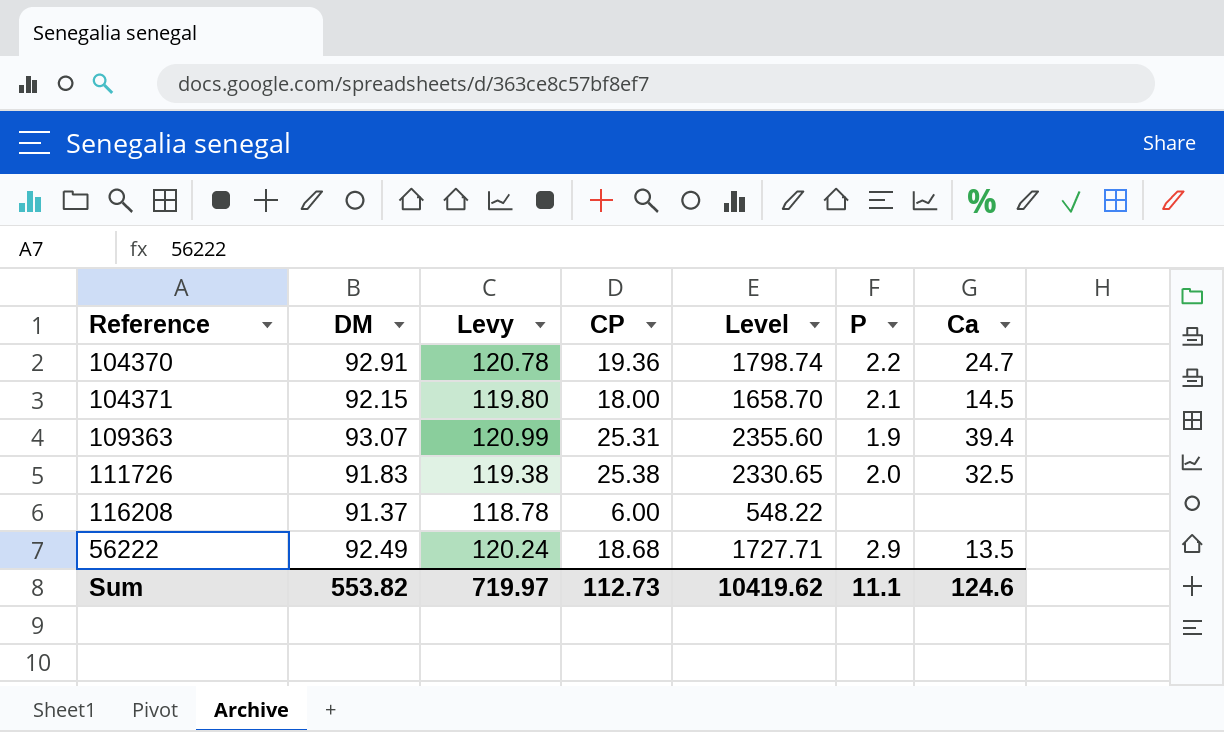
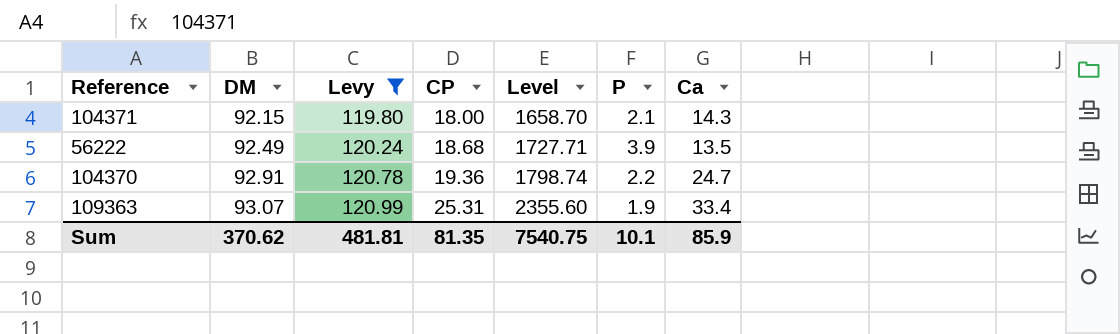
filter: none -> Levy >= 119.80
row order: none -> DM ascending
104371 | Ca: 14.5 -> 14.3
56222 | P: 2.9 -> 3.9
109363 | Ca: 39.4 -> 33.4
Sum | DM: 553.82 -> 370.62
Sum | Levy: 719.97 -> 481.81
Sum | CP: 112.73 -> 81.35
Sum | Level: 10419.62 -> 7540.75
Sum | P: 11.1 -> 10.1
Sum | Ca: 124.6 -> 85.9

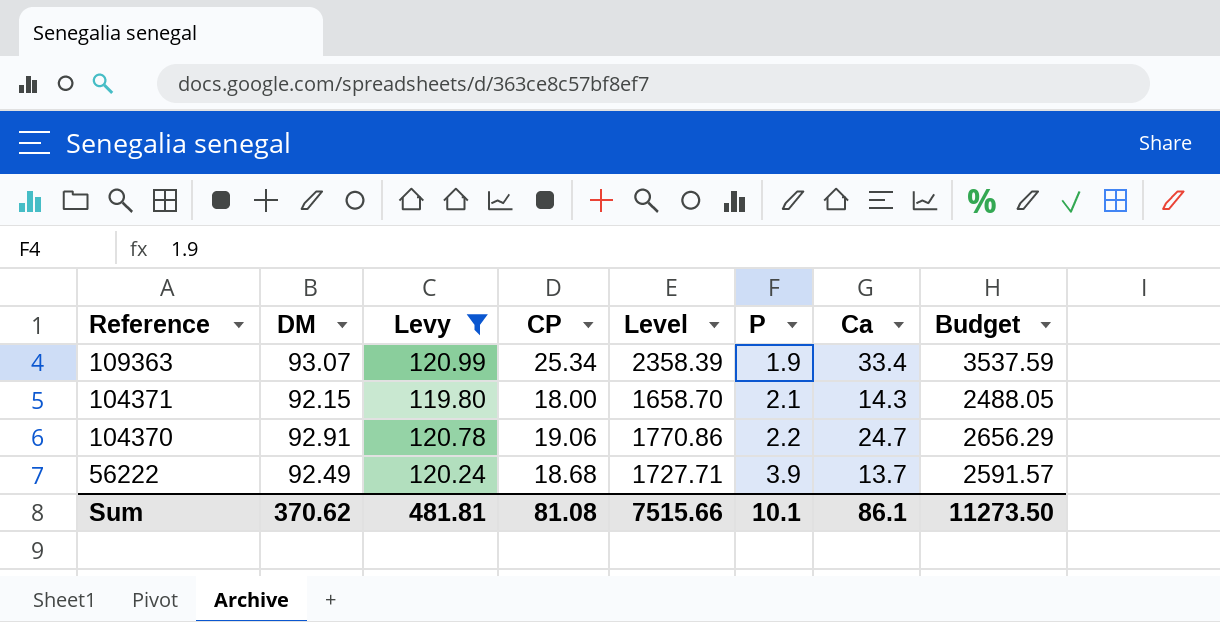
row order: DM ascending -> Reference descending
column Budget | formula: none -> [Level] * 1.5
109363 | CP: 25.31 -> 25.34
109363 | Level: 2355.60 -> 2358.39
104370 | CP: 19.36 -> 19.06
104370 | Level: 1798.74 -> 1770.86
56222 | Ca: 13.5 -> 13.7
Sum | CP: 81.35 -> 81.08
Sum | Level: 7540.75 -> 7515.66
Sum | Ca: 85.9 -> 86.1

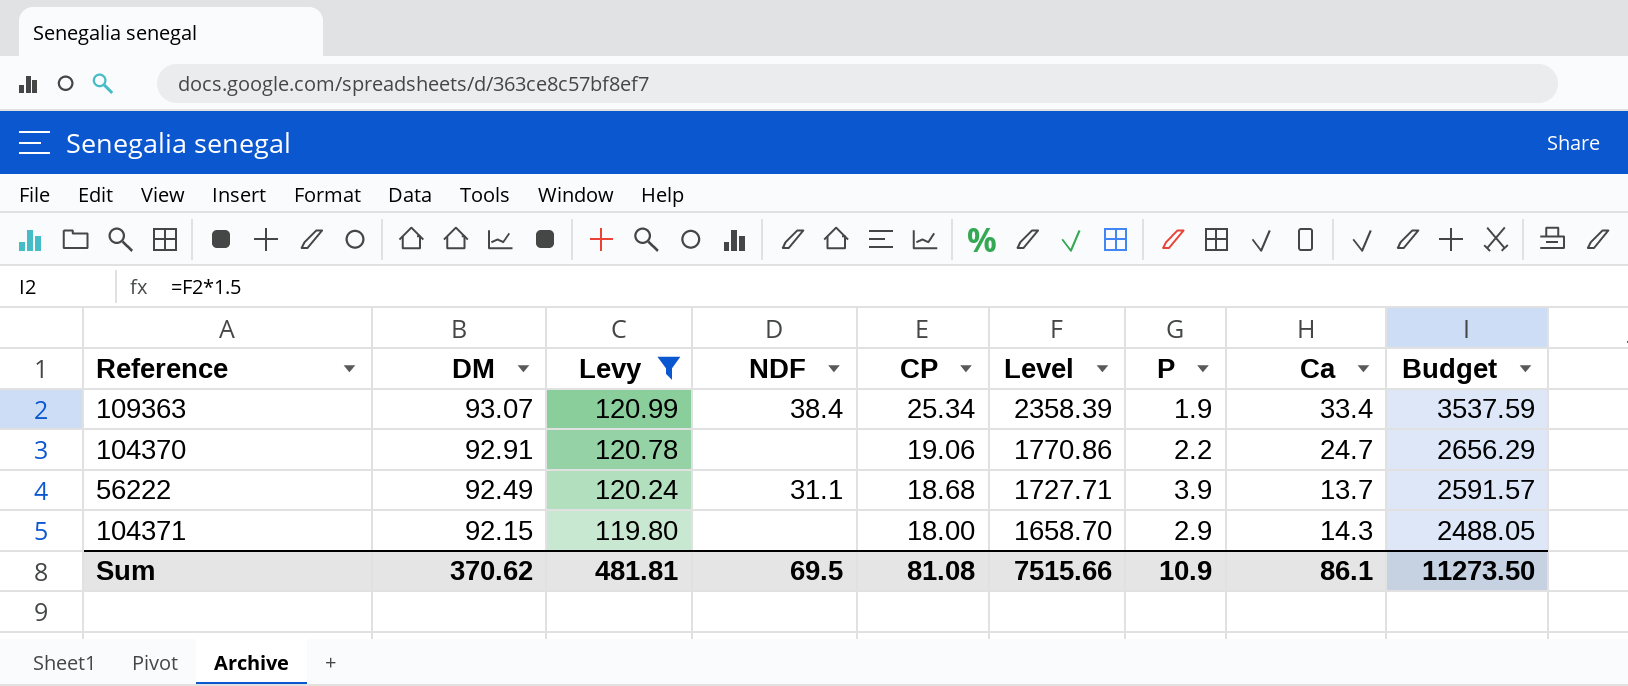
row order: Reference descending -> DM descending
column NDF | position: none -> 4
104371 | P: 2.1 -> 2.9
Sum | P: 10.1 -> 10.9

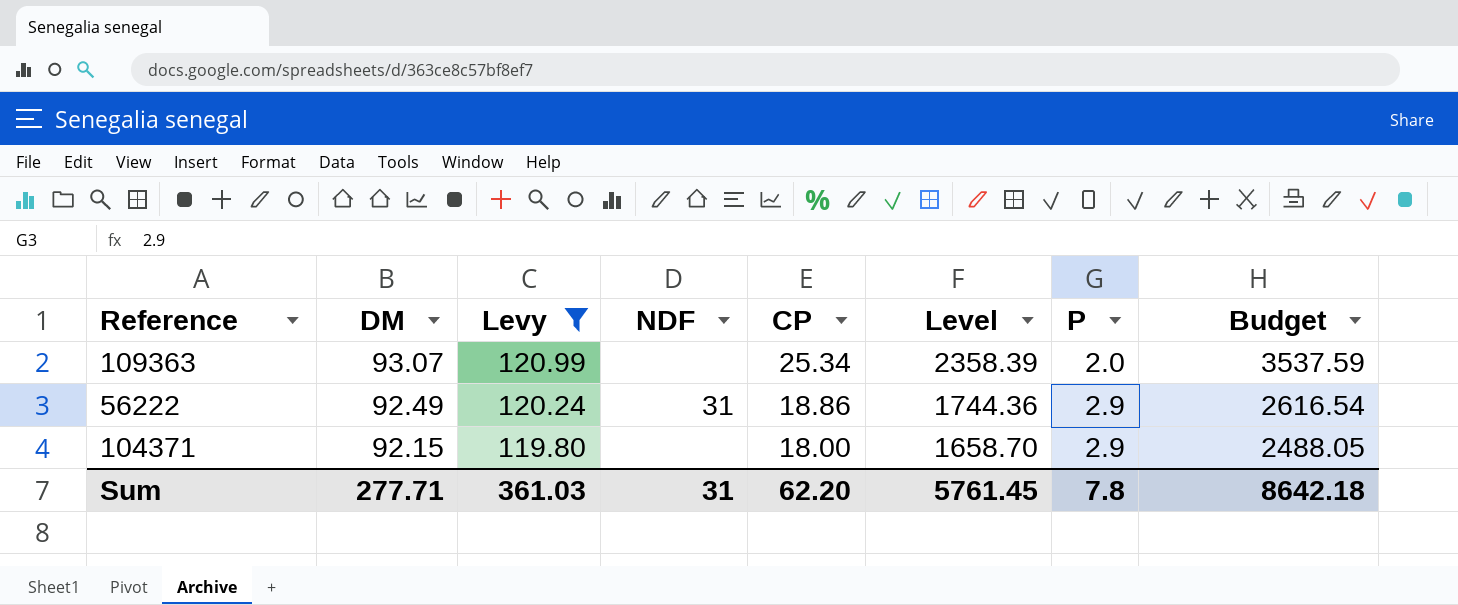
column Ca | position: 8 -> none
row 104370: 92.91 | 120.78 | none | 19.06 | 1770.86 | 2.2 | 24.7 | 2656.29 -> none
109363 | NDF: 38.4 -> none
109363 | P: 1.9 -> 2.0
56222 | NDF: 31.1 -> 31
56222 | CP: 18.68 -> 18.86
56222 | Level: 1727.71 -> 1744.36
56222 | P: 3.9 -> 2.9
56222 | Budget: 2591.57 -> 2616.54
Sum | DM: 370.62 -> 277.71
Sum | Levy: 481.81 -> 361.03
Sum | NDF: 69.5 -> 31
Sum | CP: 81.08 -> 62.20
Sum | Level: 7515.66 -> 5761.45
Sum | P: 10.9 -> 7.8
Sum | Budget: 11273.50 -> 8642.18

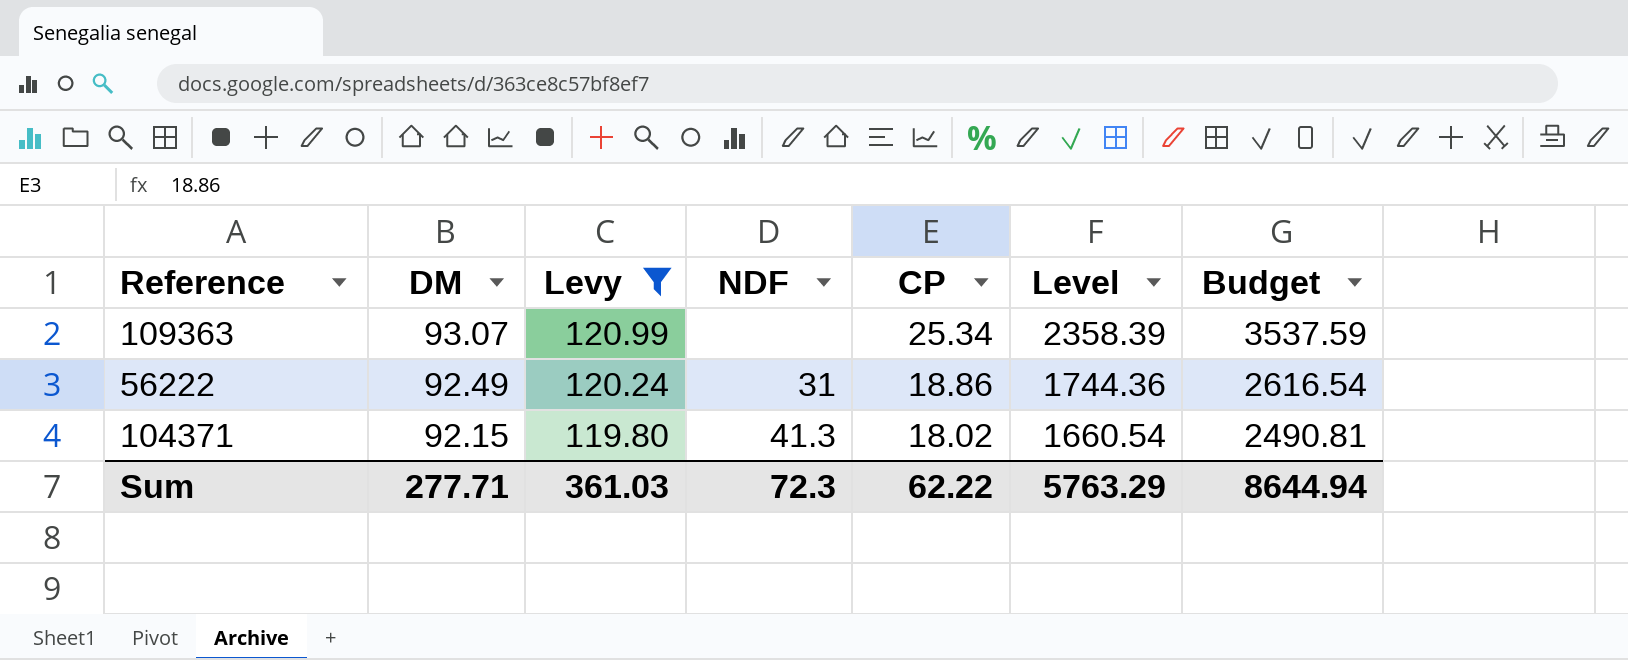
column P | position: 7 -> none
104371 | NDF: none -> 41.3
104371 | CP: 18.00 -> 18.02
104371 | Level: 1658.70 -> 1660.54
104371 | Budget: 2488.05 -> 2490.81
Sum | NDF: 31 -> 72.3
Sum | CP: 62.20 -> 62.22
Sum | Level: 5761.45 -> 5763.29
Sum | Budget: 8642.18 -> 8644.94

